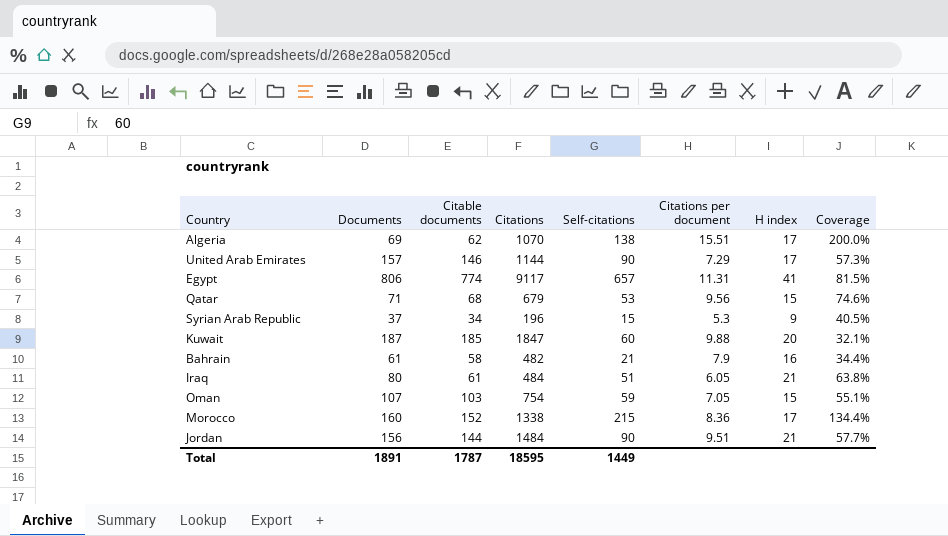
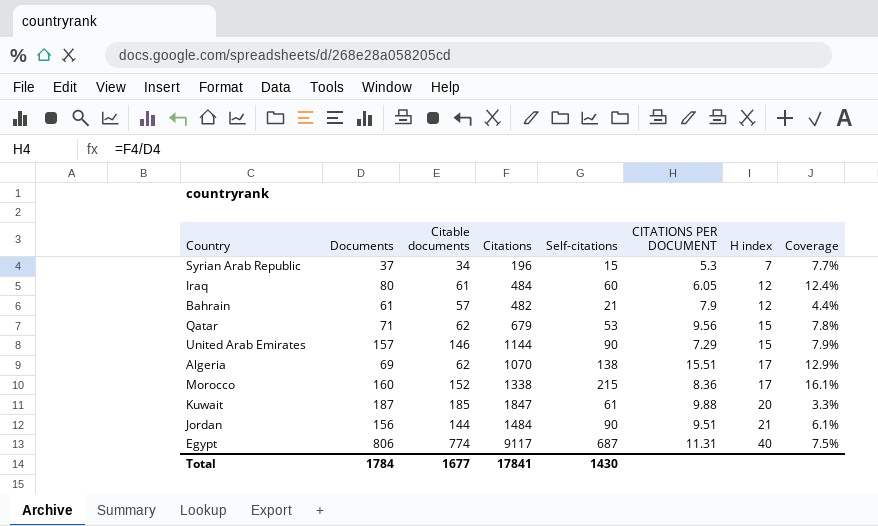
row order: none -> H index ascending
column name: Citations per document -> CITATIONS PER DOCUMENT
column Coverage | formula: [Self-citations] / [Documents] -> [Self-citations] / [Citations]
row Oman: 107 | 103 | 754 | 59 | 7.05 | 15 | 55.1% -> none
Syrian Arab Republic | H index: 9 -> 7
Iraq | Self-citations: 51 -> 60
Iraq | H index: 21 -> 12
Bahrain | Citable documents: 58 -> 57
Bahrain | H index: 16 -> 12
Qatar | Citable documents: 68 -> 62
United Arab Emirates | H index: 17 -> 15
Kuwait | Self-citations: 60 -> 61
Egypt | Self-citations: 657 -> 687
Egypt | H index: 41 -> 40
Total | Documents: 1891 -> 1784
Total | Citable documents: 1787 -> 1677
Total | Citations: 18595 -> 17841
Total | Self-citations: 1449 -> 1430

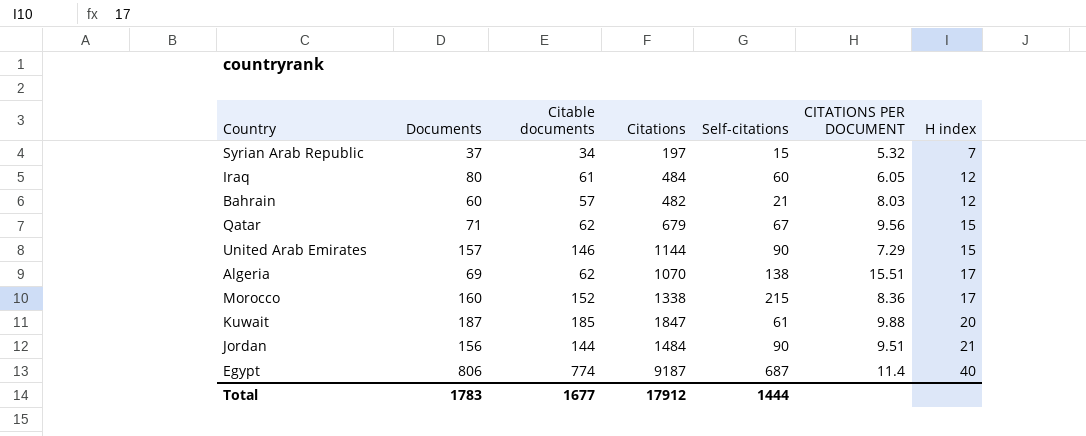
column Coverage | formula: [Self-citations] / [Citations] -> none
Syrian Arab Republic | Citations: 196 -> 197
Syrian Arab Republic | CITATIONS PER DOCUMENT: 5.3 -> 5.32
Bahrain | Documents: 61 -> 60
Bahrain | CITATIONS PER DOCUMENT: 7.9 -> 8.03
Qatar | Self-citations: 53 -> 67
Egypt | Citations: 9117 -> 9187
Egypt | CITATIONS PER DOCUMENT: 11.31 -> 11.4
Total | Documents: 1784 -> 1783
Total | Citations: 17841 -> 17912
Total | Self-citations: 1430 -> 1444

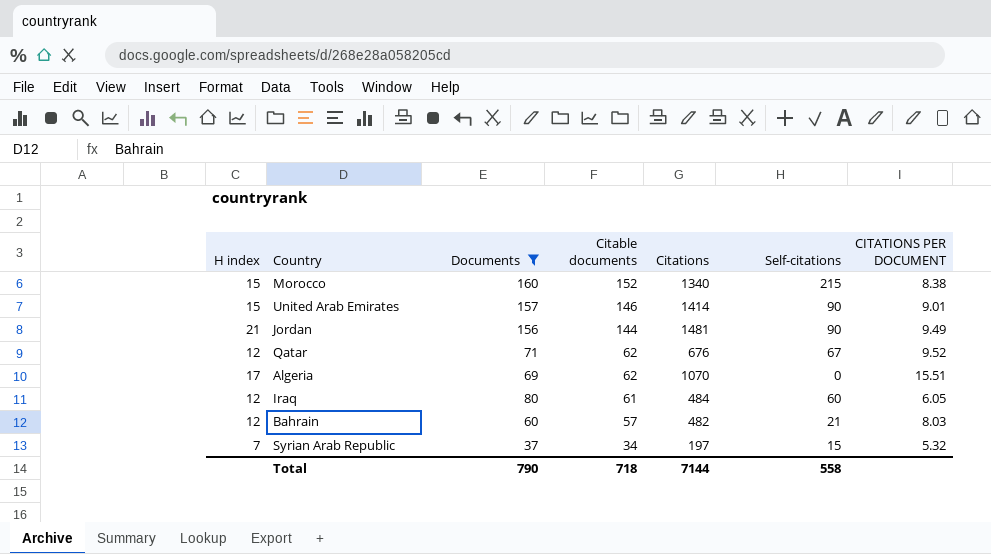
filter: none -> Documents <= 160
row order: H index ascending -> Citable documents descending
column H index | position: 7 -> 1
Morocco | H index: 17 -> 15
Morocco | Citations: 1338 -> 1340
Morocco | CITATIONS PER DOCUMENT: 8.36 -> 8.38
United Arab Emirates | Citations: 1144 -> 1414
United Arab Emirates | CITATIONS PER DOCUMENT: 7.29 -> 9.01
Jordan | Citations: 1484 -> 1481
Jordan | CITATIONS PER DOCUMENT: 9.51 -> 9.49
Qatar | H index: 15 -> 12
Qatar | Citations: 679 -> 676
Qatar | CITATIONS PER DOCUMENT: 9.56 -> 9.52
Algeria | Self-citations: 138 -> 0
Total | Documents: 1783 -> 790
Total | Citable documents: 1677 -> 718
Total | Citations: 17912 -> 7144
Total | Self-citations: 1444 -> 558

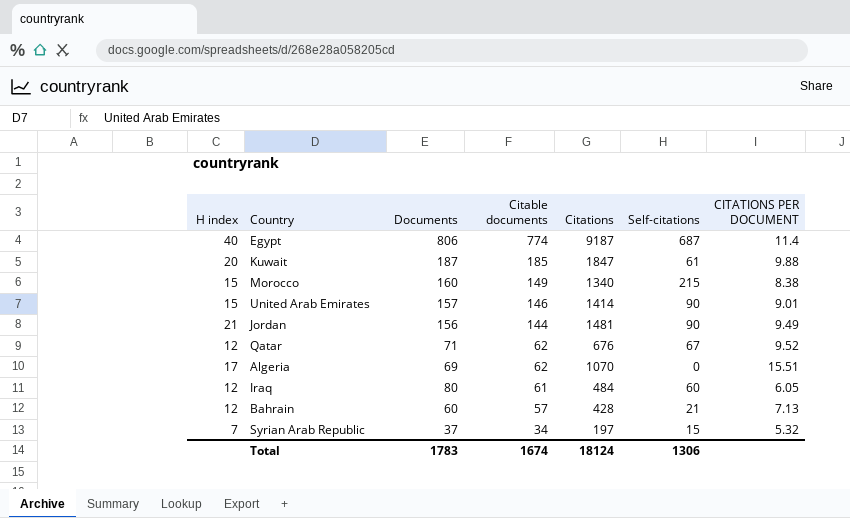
filter: Documents <= 160 -> none
Morocco | Citable documents: 152 -> 149
Bahrain | Citations: 482 -> 428
Bahrain | CITATIONS PER DOCUMENT: 8.03 -> 7.13
Total | Documents: 790 -> 1783
Total | Citable documents: 718 -> 1674
Total | Citations: 7144 -> 18124
Total | Self-citations: 558 -> 1306

